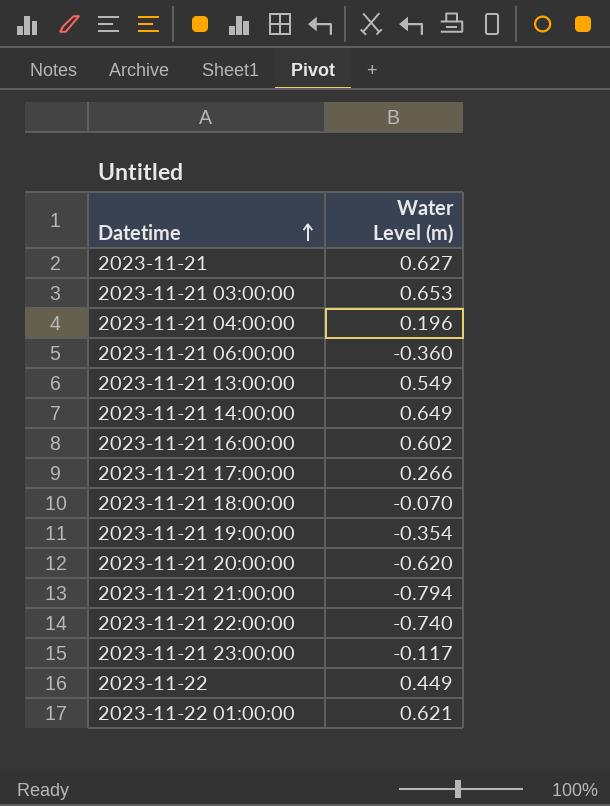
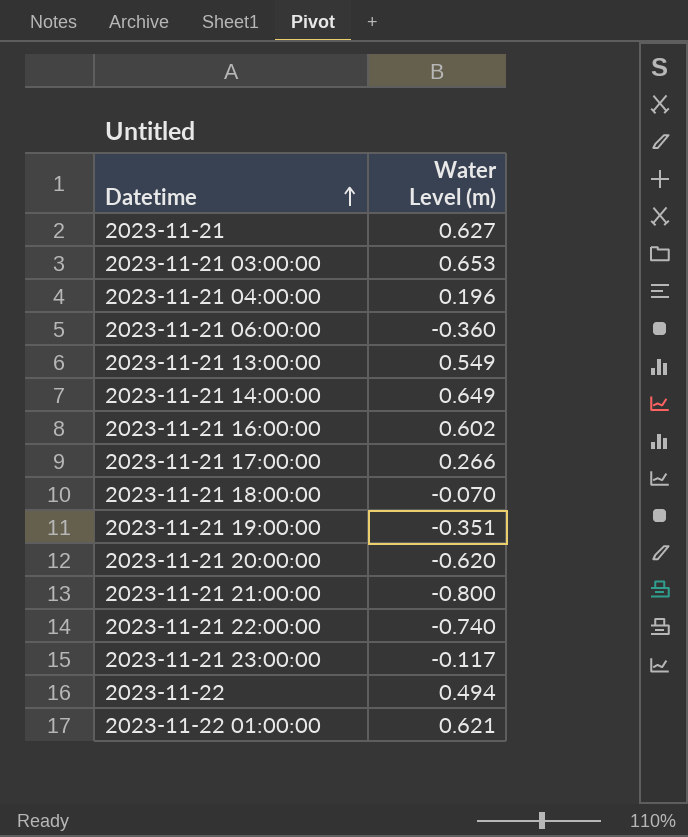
2023-11-21 19:00:00 | Water Level (m): -0.354 -> -0.351
2023-11-21 21:00:00 | Water Level (m): -0.794 -> -0.800
2023-11-22 | Water Level (m): 0.449 -> 0.494

